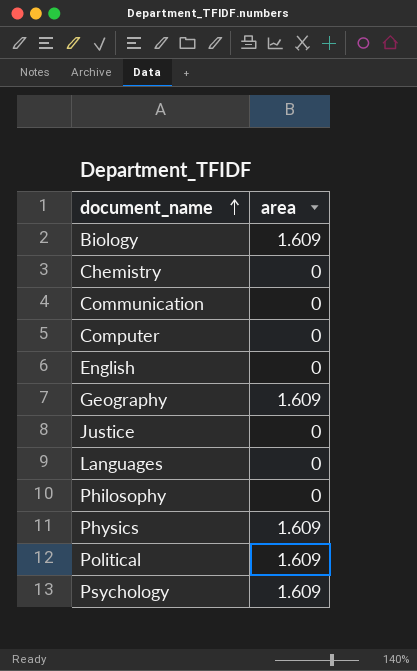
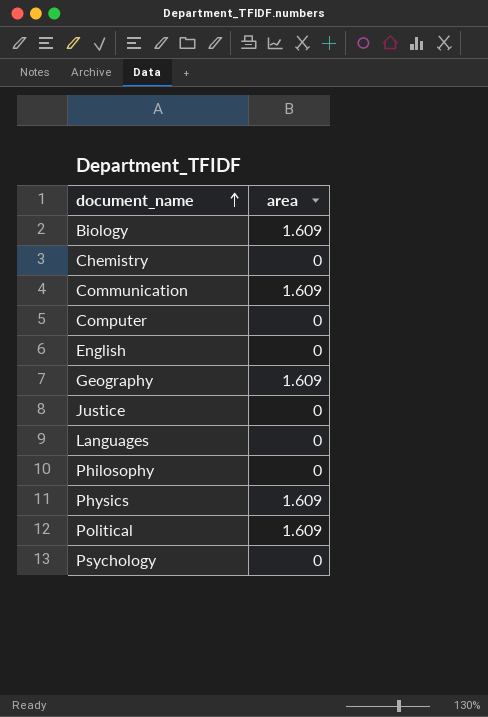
Communication | area: 0 -> 1.609
Psychology | area: 1.609 -> 0

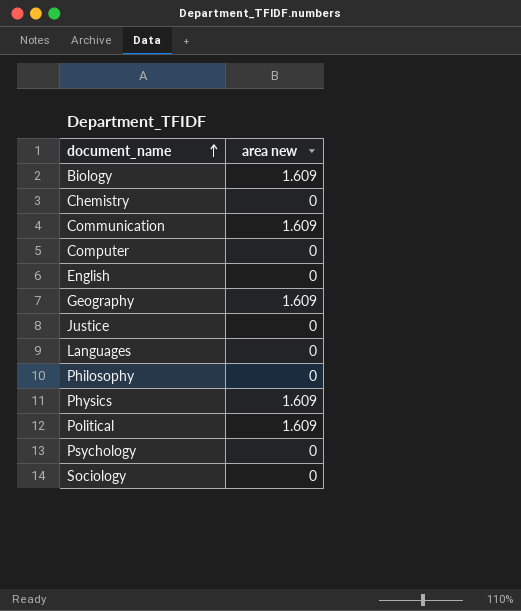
column name: area -> area new
row Sociology: none -> 0

